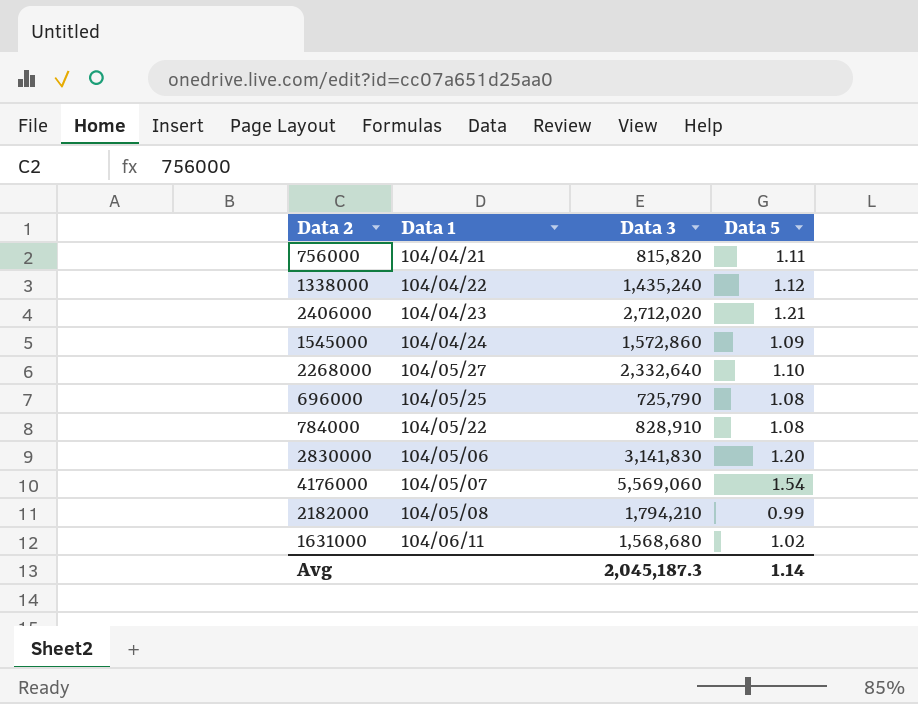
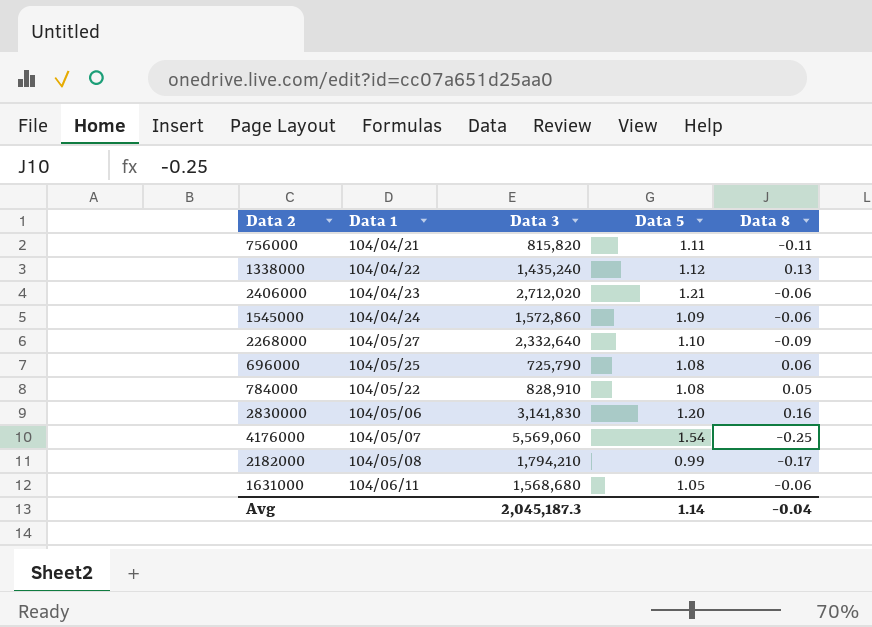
column Data 8 | position: none -> 5
1631000 | Data 5: 1.02 -> 1.05

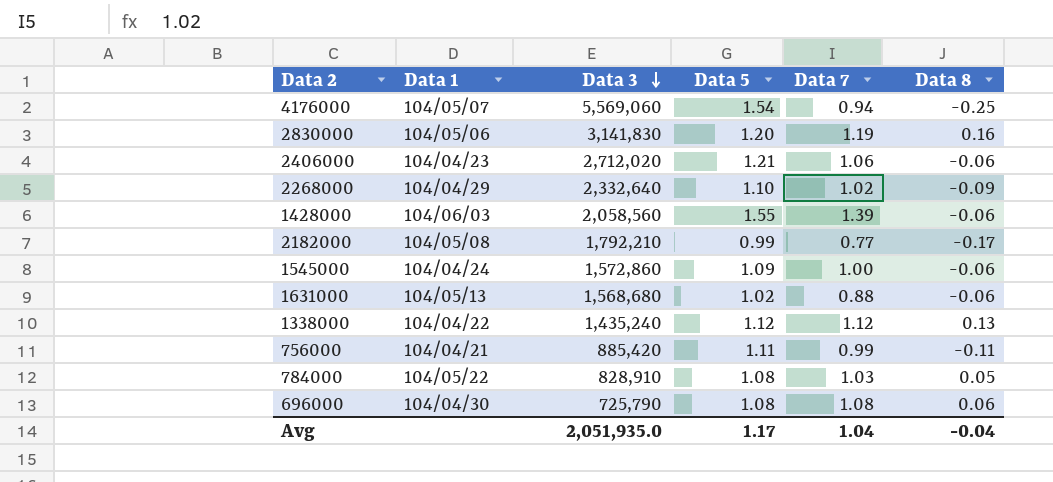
row order: none -> Data 3 descending
column Data 7 | position: none -> 5
2268000 | Data 1: 104/05/27 -> 104/04/29
row 1428000: none -> 104/06/03 | 2,058,560 | 1.55 | 1.39 | -0.06
2182000 | Data 3: 1,794,210 -> 1,792,210
1631000 | Data 1: 104/06/11 -> 104/05/13
1631000 | Data 5: 1.05 -> 1.02
756000 | Data 3: 815,820 -> 885,420
696000 | Data 1: 104/05/25 -> 104/04/30
Avg | Data 3: 2,045,187.3 -> 2,051,935.0
Avg | Data 5: 1.14 -> 1.17

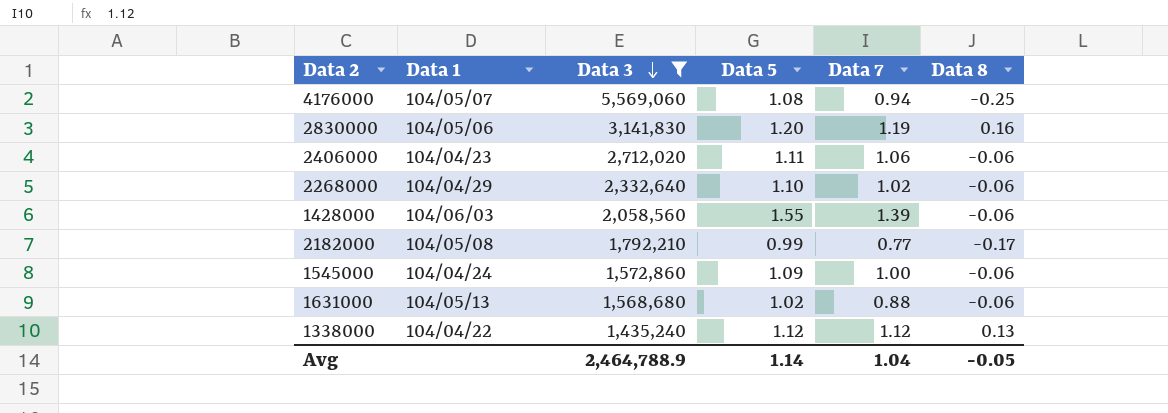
filter: none -> Data 3 >= 1,435,240
4176000 | Data 5: 1.54 -> 1.08
2406000 | Data 5: 1.21 -> 1.11
2268000 | Data 8: -0.09 -> -0.06
Avg | Data 3: 2,051,935.0 -> 2,464,788.9
Avg | Data 5: 1.17 -> 1.14
Avg | Data 8: -0.04 -> -0.05

